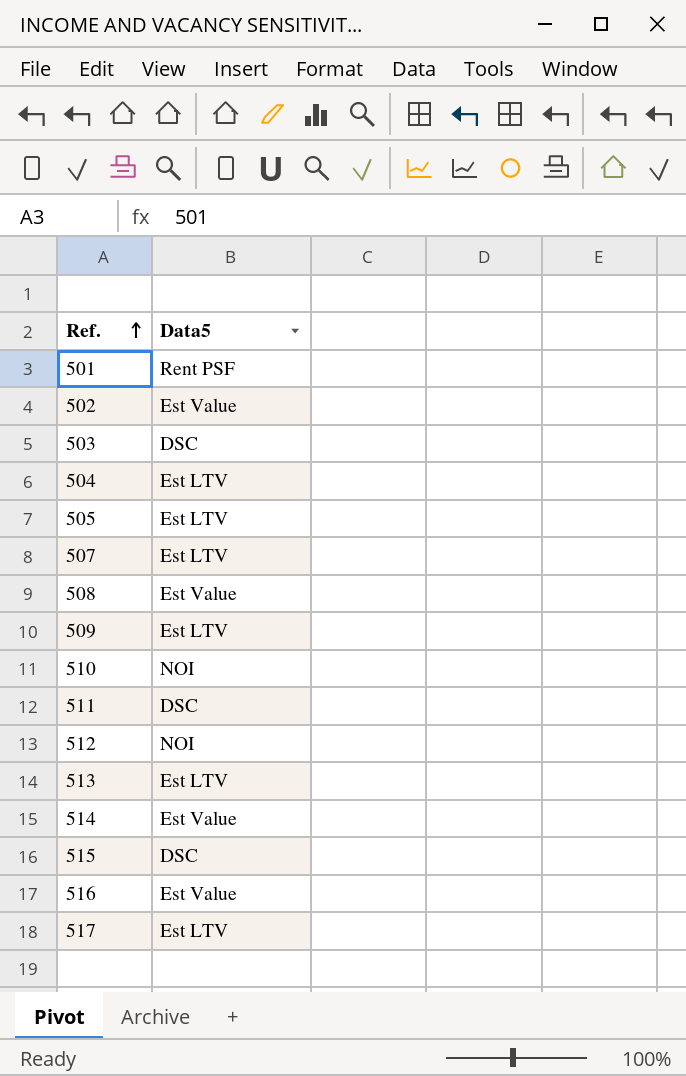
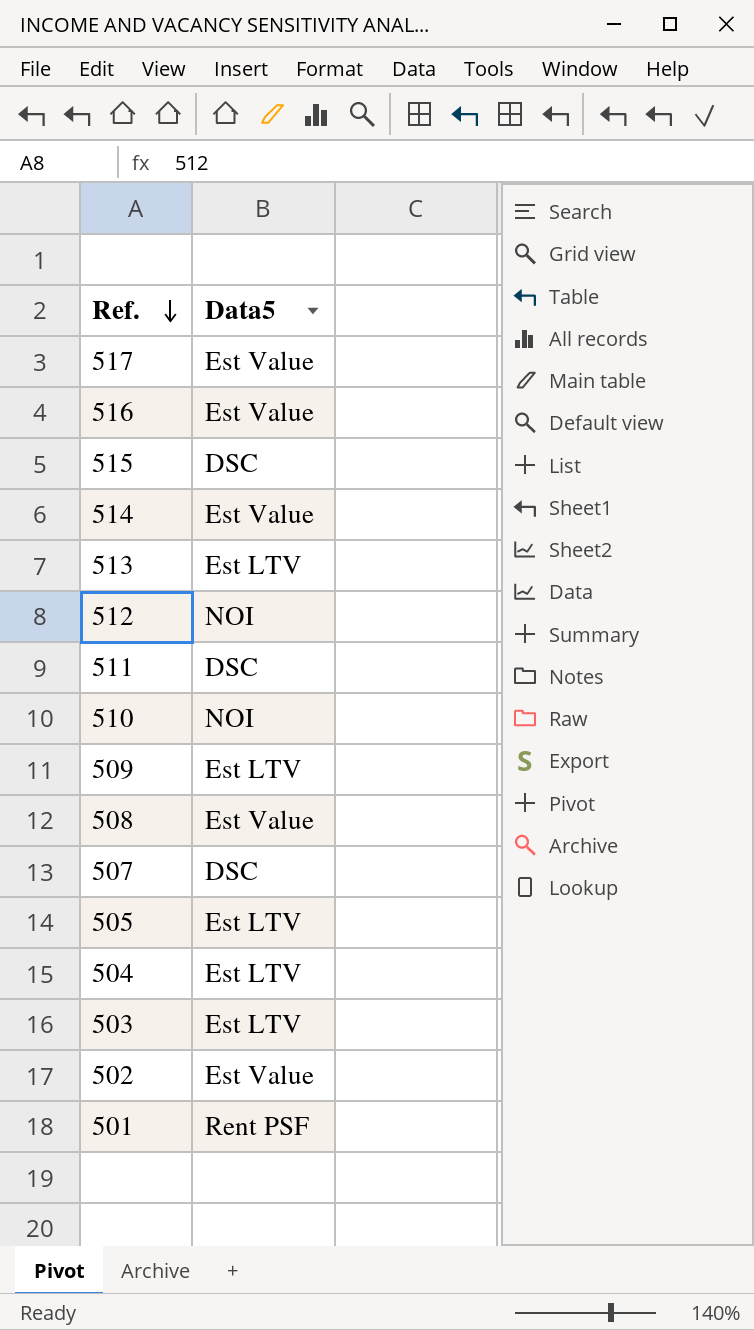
row order: Ref. ascending -> Ref. descending
517 | Data5: Est LTV -> Est Value
507 | Data5: Est LTV -> DSC
503 | Data5: DSC -> Est LTV

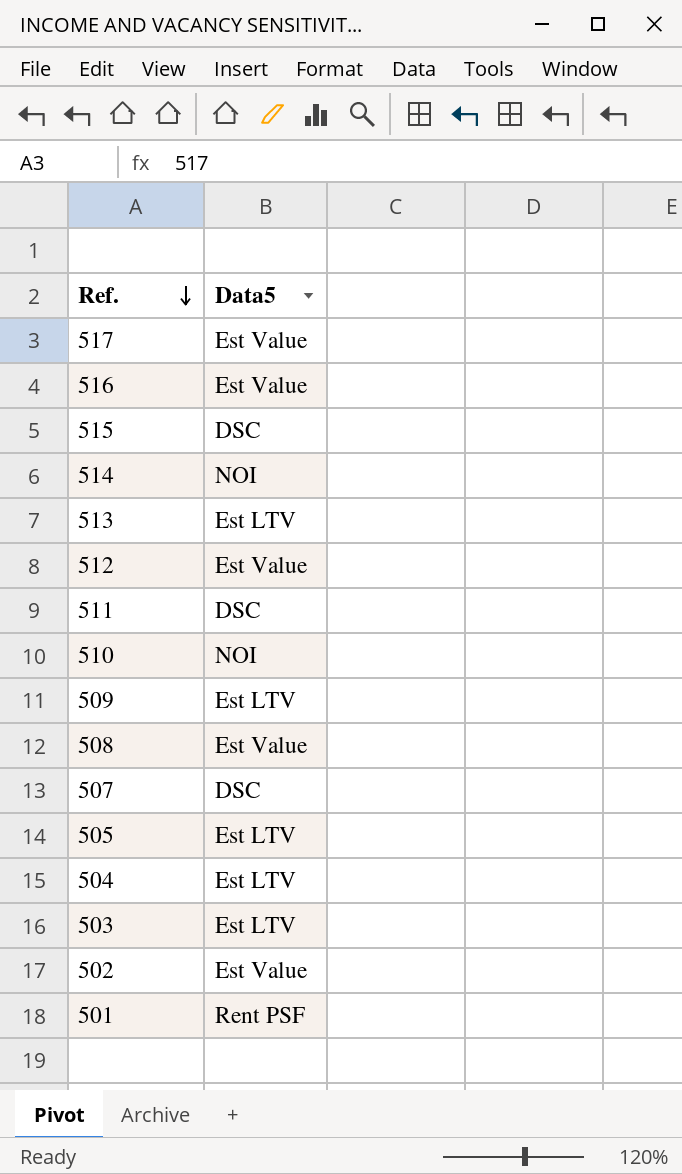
514 | Data5: Est Value -> NOI
512 | Data5: NOI -> Est Value

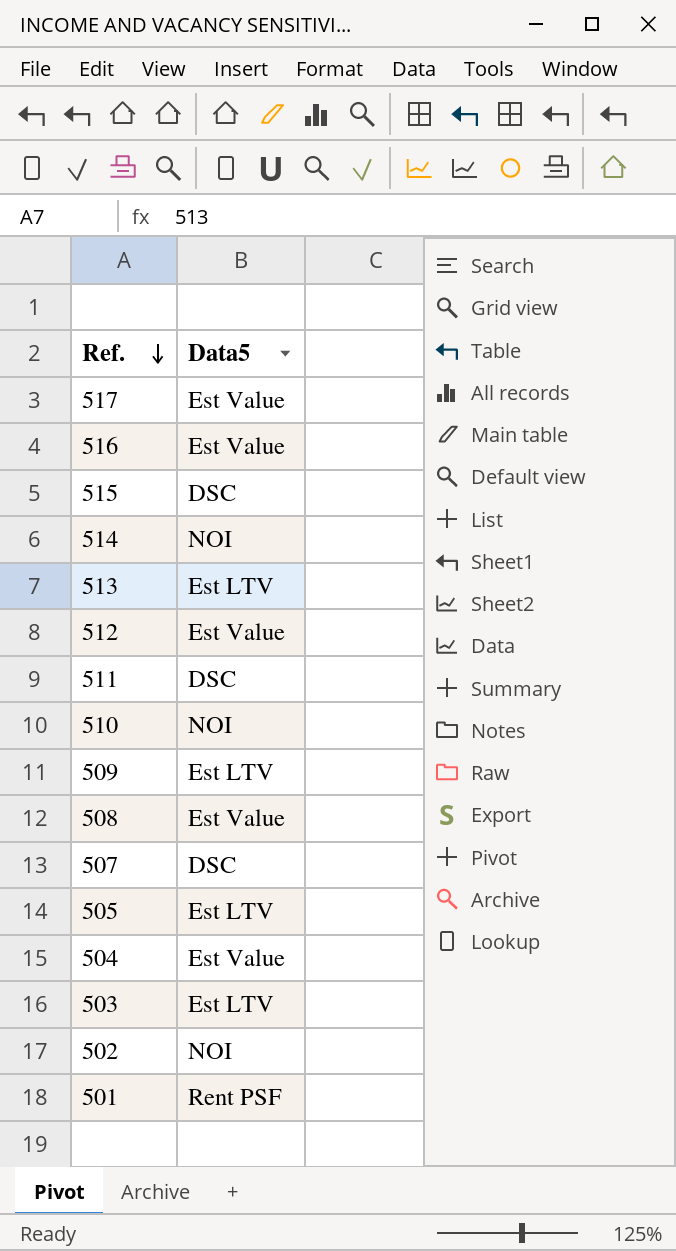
504 | Data5: Est LTV -> Est Value
502 | Data5: Est Value -> NOI

